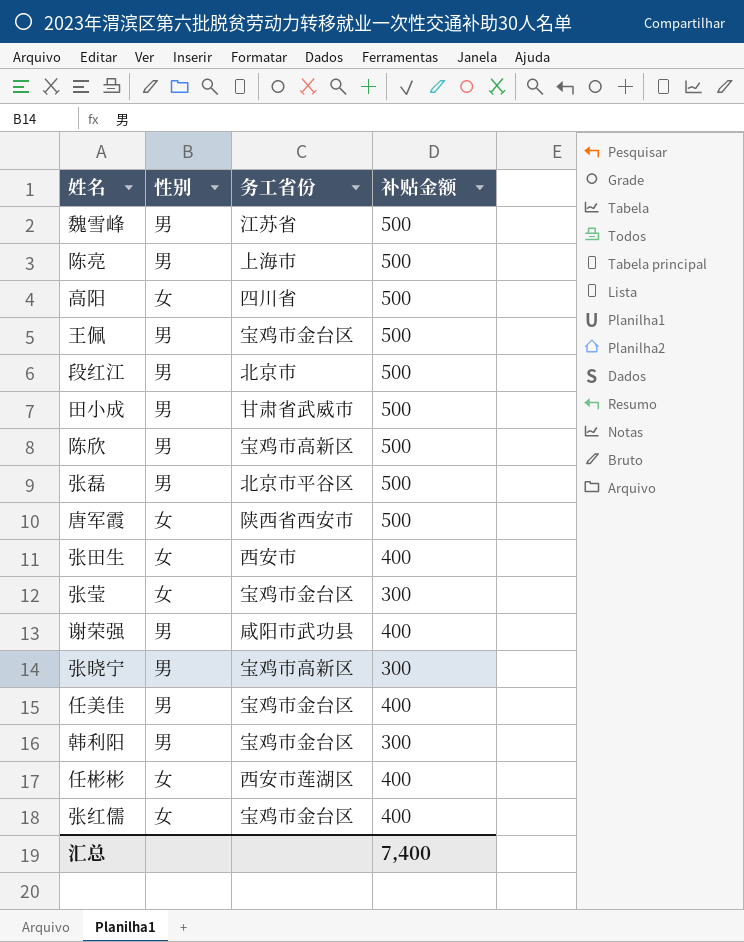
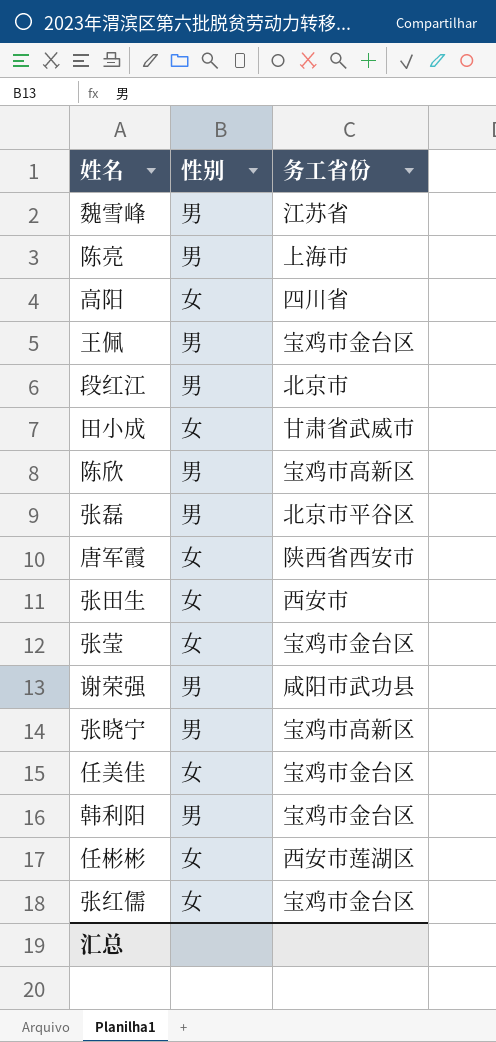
column 补贴金额 | position: 4 -> none
田小成 | 性别: 男 -> 女
任美佳 | 性别: 男 -> 女

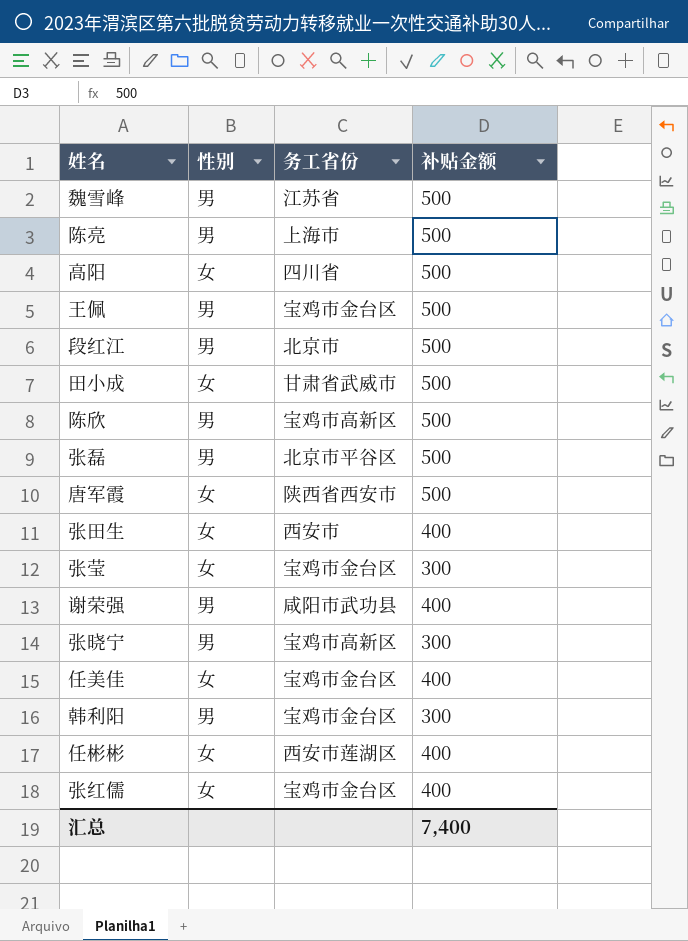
column 补贴金额 | position: none -> 4

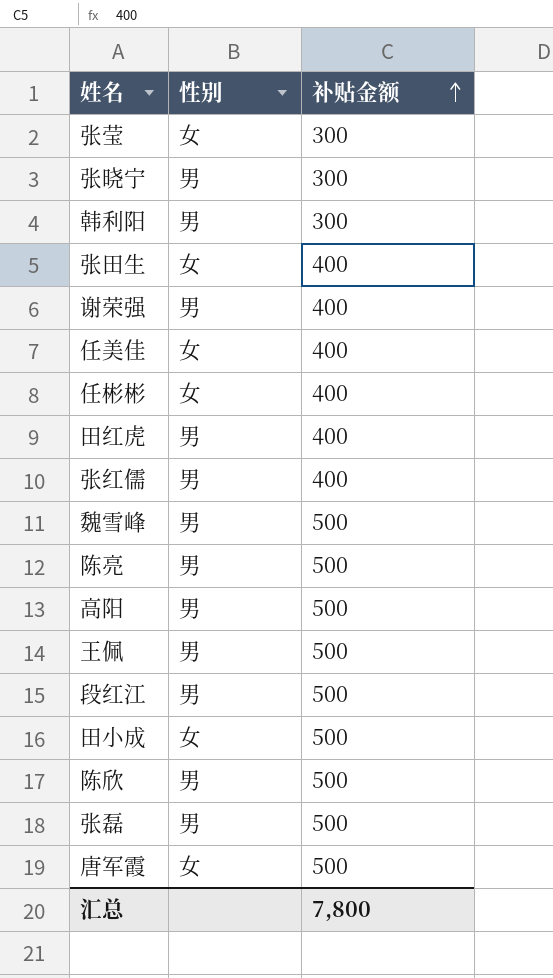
row order: none -> 补贴金额 ascending
column 务工省份 | position: 3 -> none
row 田红虎: none -> 男 | 400
张红儒 | 性别: 女 -> 男
高阳 | 性别: 女 -> 男
汇总 | 补贴金额: 7,400 -> 7,800

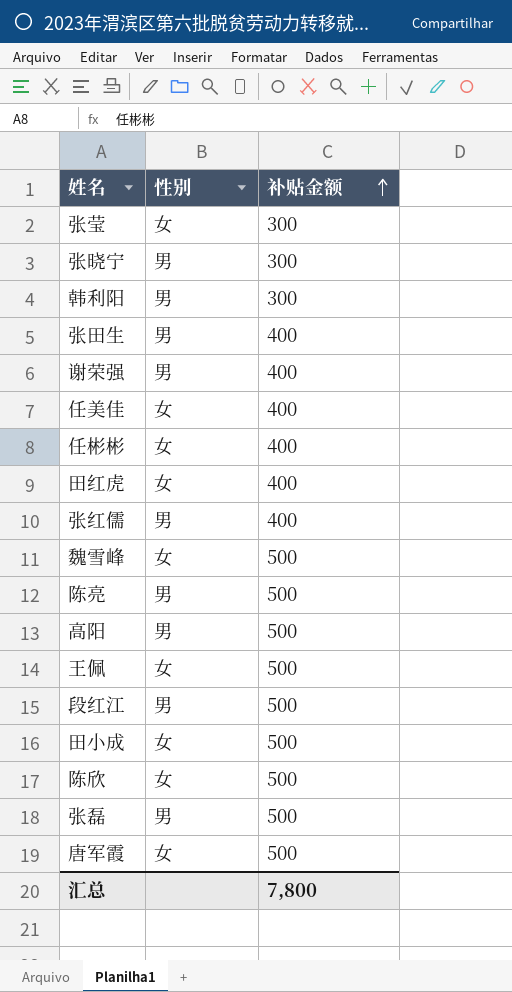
张田生 | 性别: 女 -> 男
田红虎 | 性别: 男 -> 女
魏雪峰 | 性别: 男 -> 女
王佩 | 性别: 男 -> 女
陈欣 | 性别: 男 -> 女

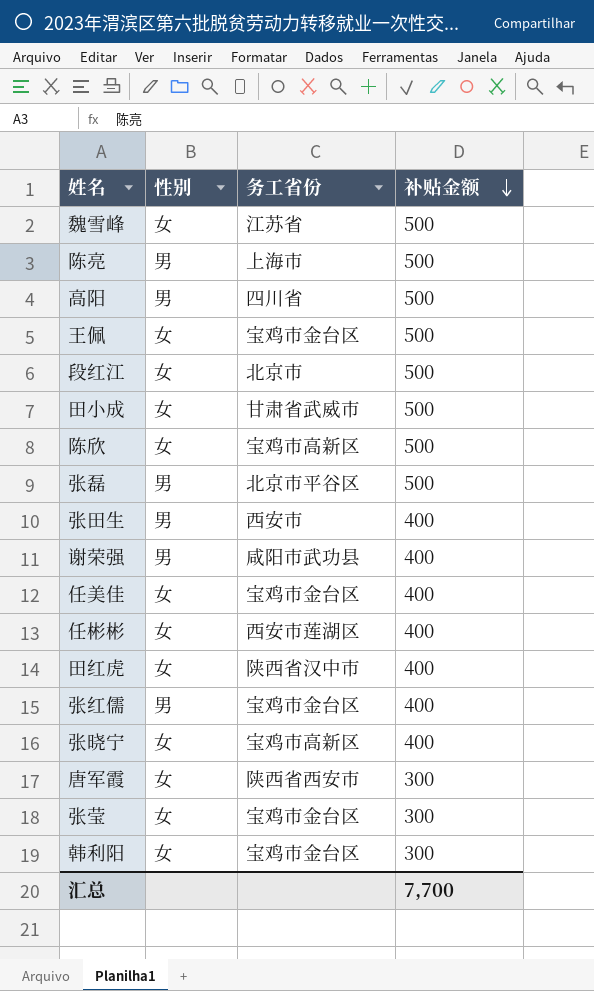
row order: 补贴金额 ascending -> 补贴金额 descending
column 务工省份 | position: none -> 3
段红江 | 性别: 男 -> 女
张晓宁 | 性别: 男 -> 女
张晓宁 | 补贴金额: 300 -> 400
唐军霞 | 补贴金额: 500 -> 300
韩利阳 | 性别: 男 -> 女
汇总 | 补贴金额: 7,800 -> 7,700

